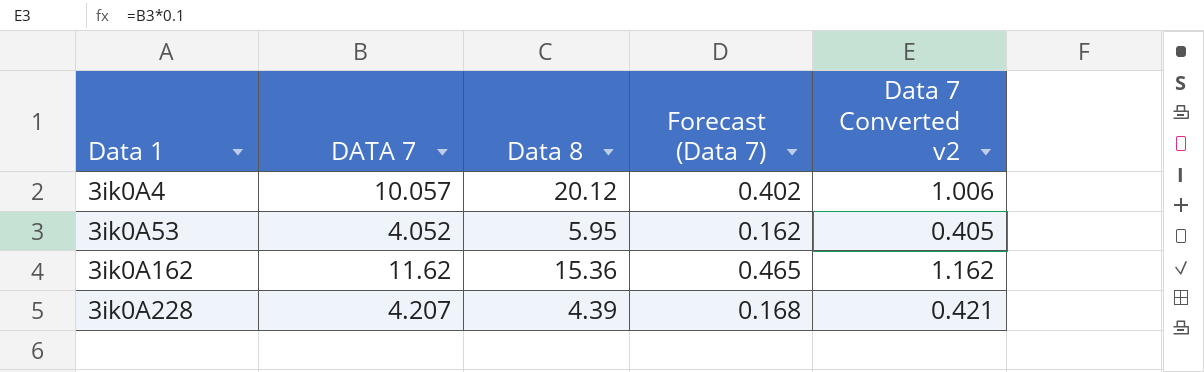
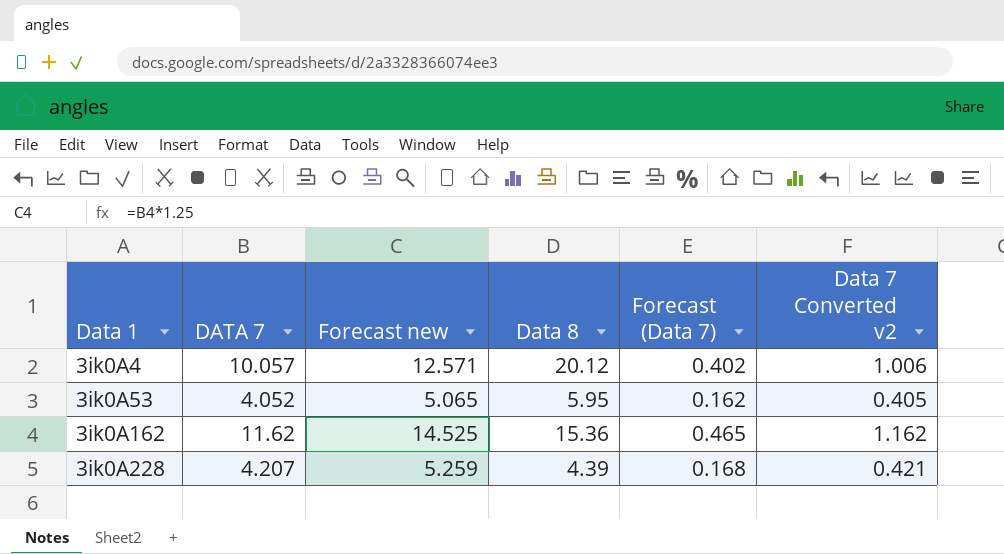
column Forecast new | formula: none -> [DATA 7] * 1.25

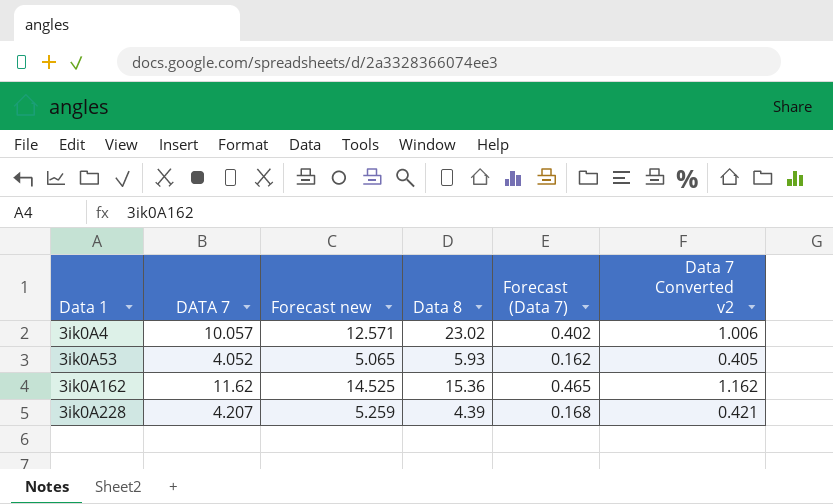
3ik0A4 | Data 8: 20.12 -> 23.02
3ik0A53 | Data 8: 5.95 -> 5.93

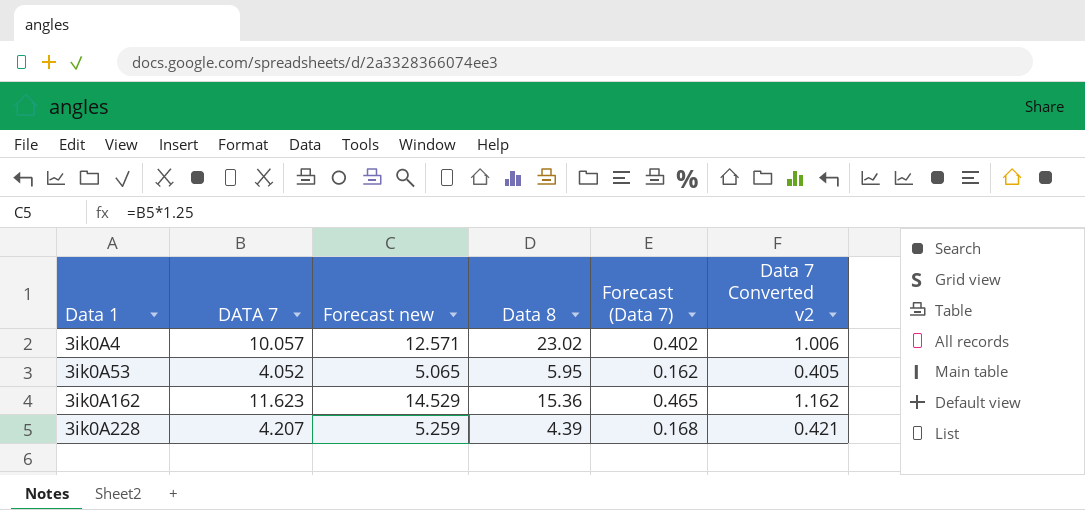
3ik0A53 | Data 8: 5.93 -> 5.95
3ik0A162 | DATA 7: 11.62 -> 11.623
3ik0A162 | Forecast new: 14.525 -> 14.529

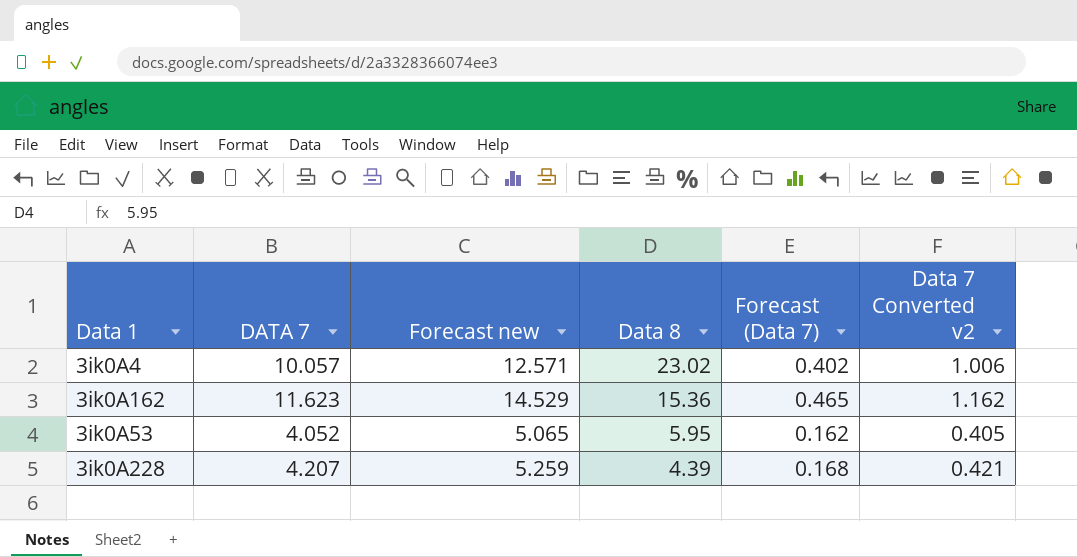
row order: Data 1 ascending -> Data 8 descending

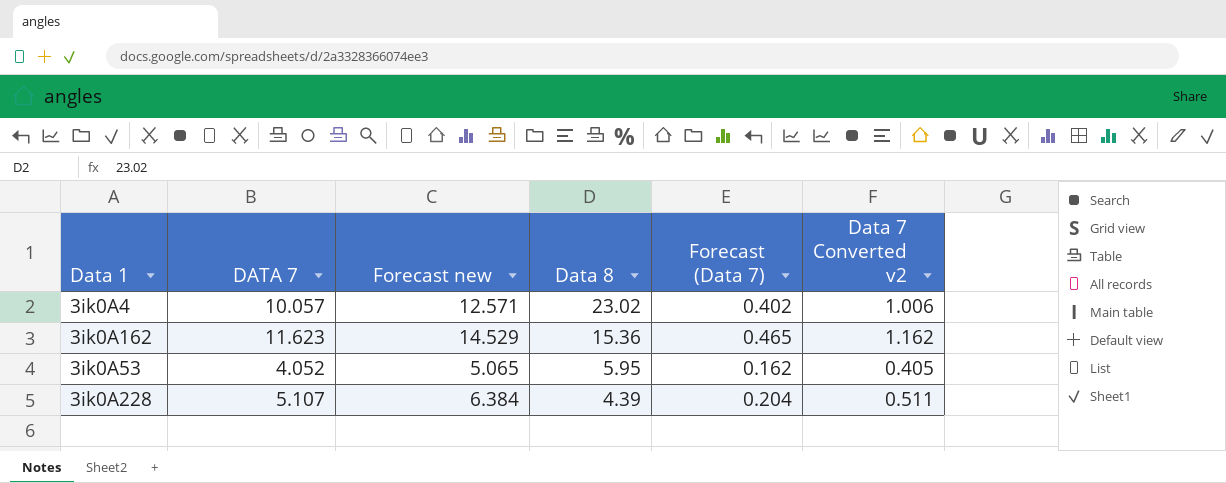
3ik0A228 | DATA 7: 4.207 -> 5.107
3ik0A228 | Forecast new: 5.259 -> 6.384
3ik0A228 | Forecast (Data 7): 0.168 -> 0.204
3ik0A228 | Data 7 Converted v2: 0.421 -> 0.511

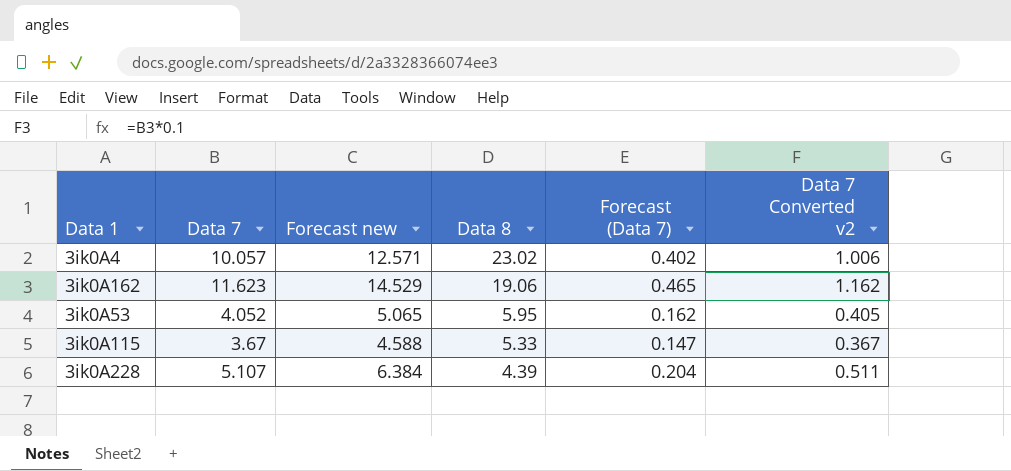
column name: DATA 7 -> Data 7
3ik0A162 | Data 8: 15.36 -> 19.06
row 3ik0A115: none -> 3.67 | 4.588 | 5.33 | 0.147 | 0.367

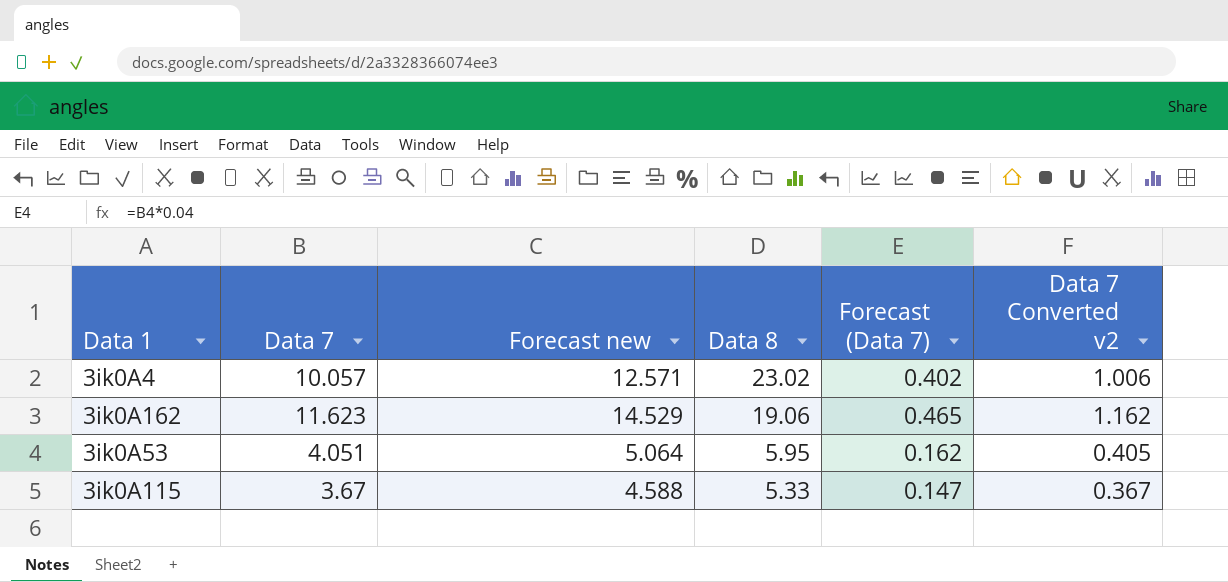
row 3ik0A228: 5.107 | 6.384 | 4.39 | 0.204 | 0.511 -> none
3ik0A53 | Data 7: 4.052 -> 4.051
3ik0A53 | Forecast new: 5.065 -> 5.064

